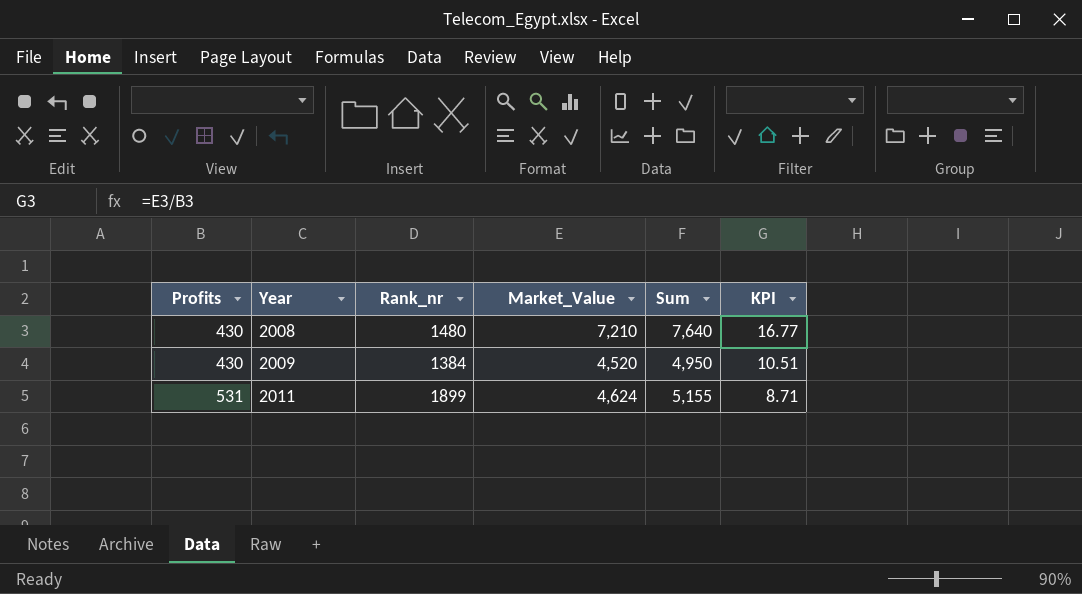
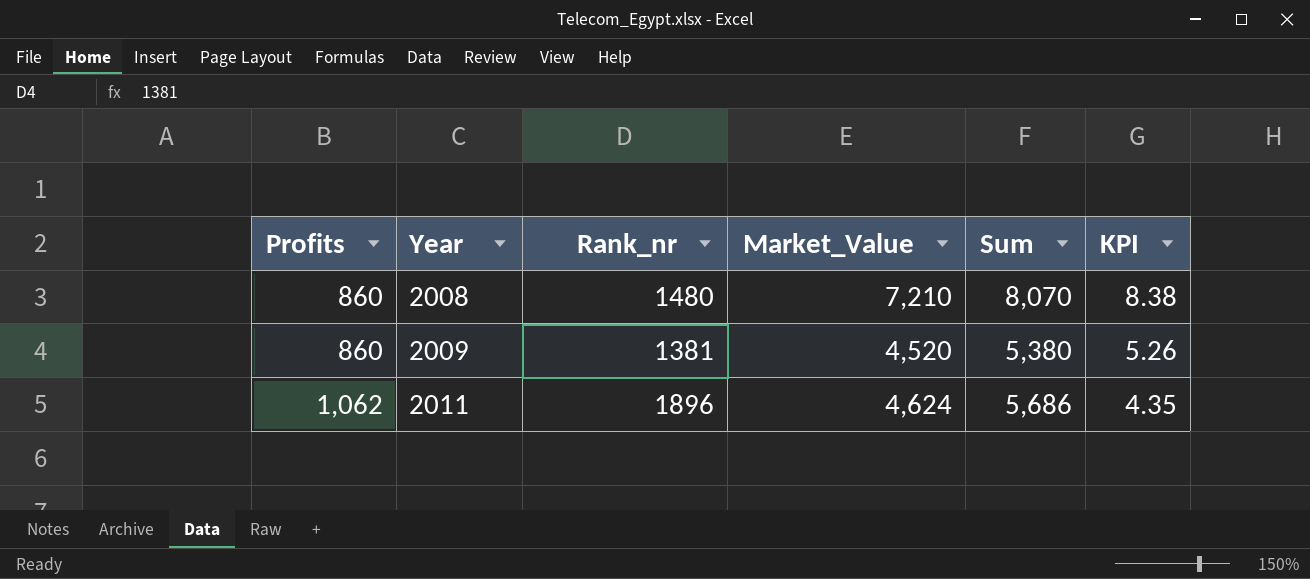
2008 | Profits: 430 -> 860
2008 | Sum: 7,640 -> 8,070
2008 | KPI: 16.77 -> 8.38
2009 | Profits: 430 -> 860
2009 | Rank_nr: 1384 -> 1381
2009 | Sum: 4,950 -> 5,380
2009 | KPI: 10.51 -> 5.26
2011 | Profits: 531 -> 1,062
2011 | Rank_nr: 1899 -> 1896
2011 | Sum: 5,155 -> 5,686
2011 | KPI: 8.71 -> 4.35

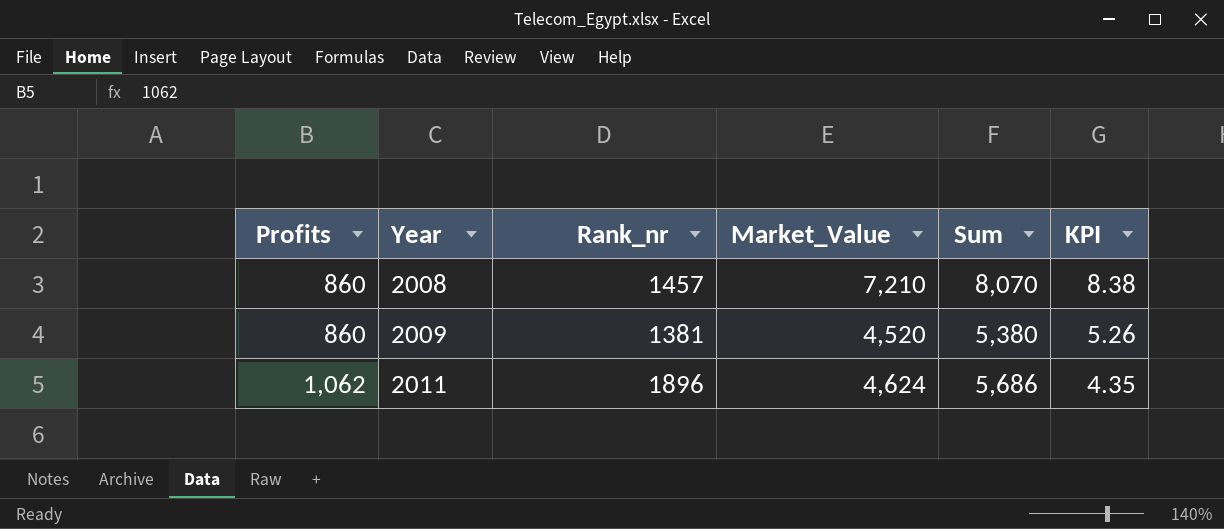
2008 | Rank_nr: 1480 -> 1457

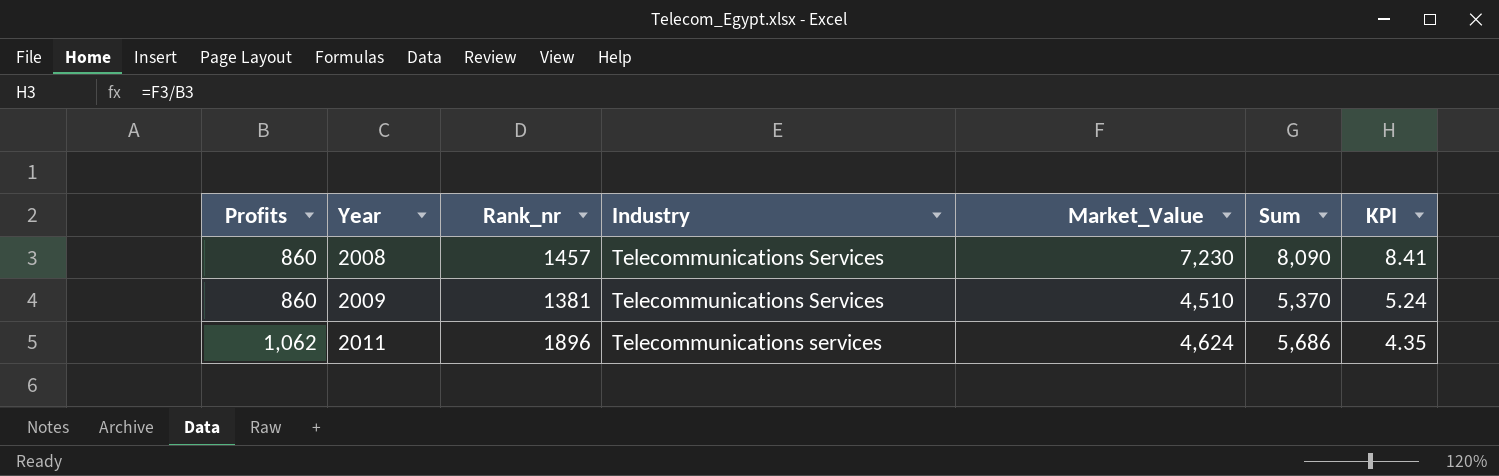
column Industry | position: none -> 4
2008 | Market_Value: 7,210 -> 7,230
2008 | Sum: 8,070 -> 8,090
2008 | KPI: 8.38 -> 8.41
2009 | Market_Value: 4,520 -> 4,510
2009 | Sum: 5,380 -> 5,370
2009 | KPI: 5.26 -> 5.24

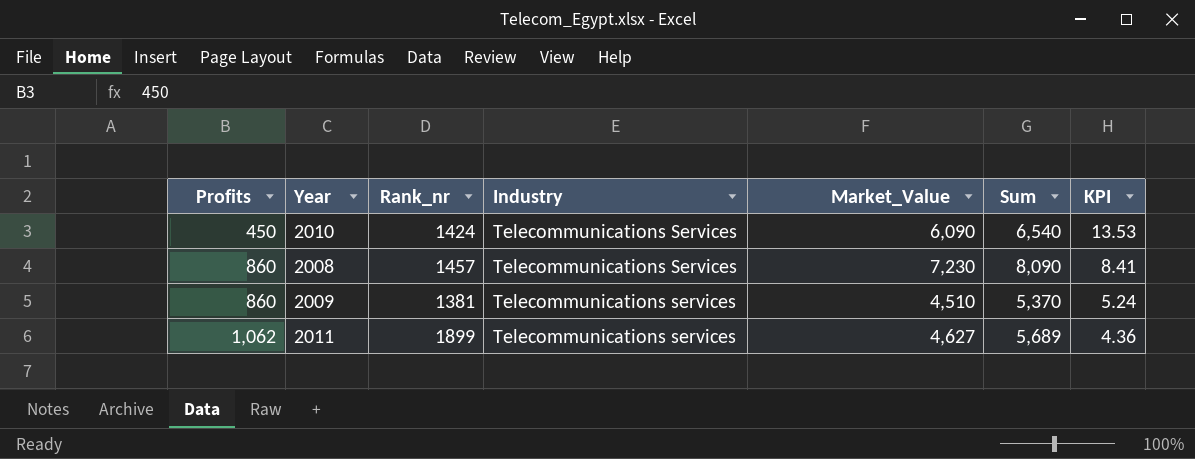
row 2010: none -> 450 | 1424 | Telecommunications Services | 6,090 | 6,540 | 13.53
2009 | Industry: Telecommunications Services -> Telecommunications services
2011 | Rank_nr: 1896 -> 1899
2011 | Market_Value: 4,624 -> 4,627
2011 | Sum: 5,686 -> 5,689
2011 | KPI: 4.35 -> 4.36

